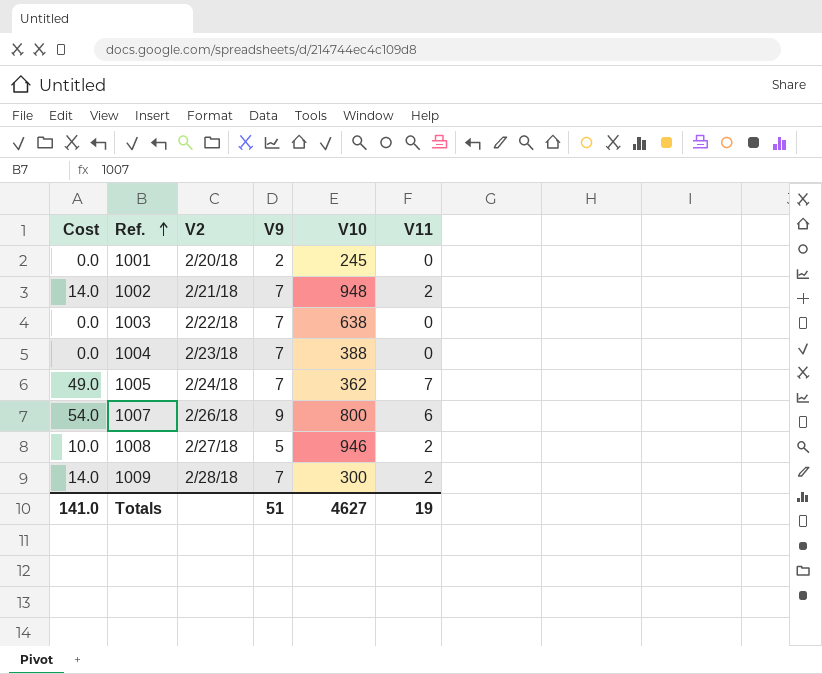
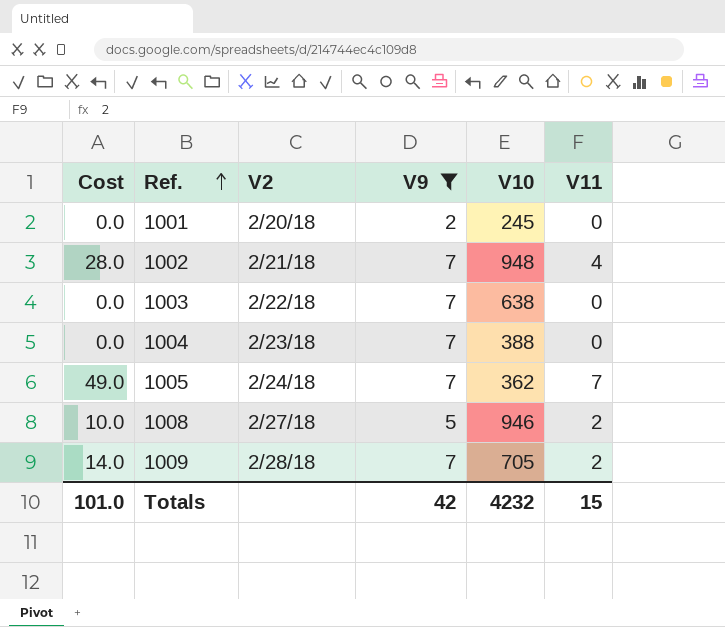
filter: none -> V9 != 9
1002 | Cost: 14.0 -> 28.0
1002 | V11: 2 -> 4
1009 | V10: 300 -> 705
Totals | Cost: 141.0 -> 101.0
Totals | V9: 51 -> 42
Totals | V10: 4627 -> 4232
Totals | V11: 19 -> 15

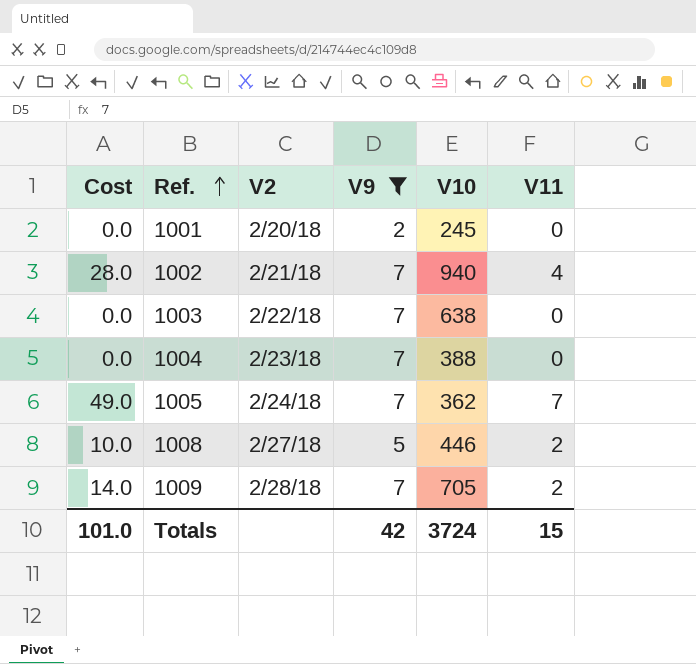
1002 | V10: 948 -> 940
1008 | V10: 946 -> 446
Totals | V10: 4232 -> 3724

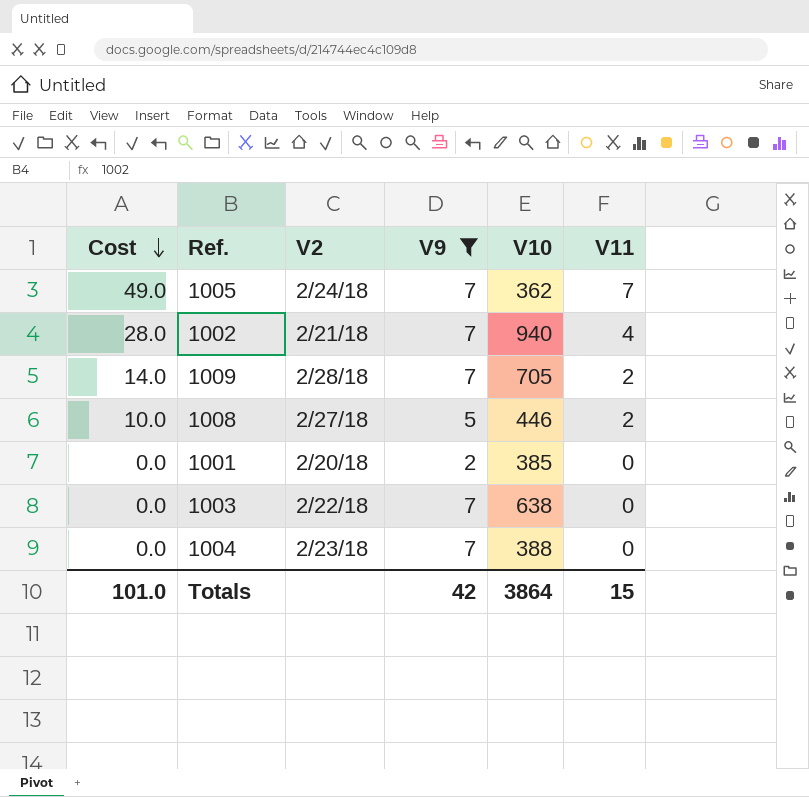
row order: Ref. ascending -> Cost descending
1001 | V10: 245 -> 385
Totals | V10: 3724 -> 3864

